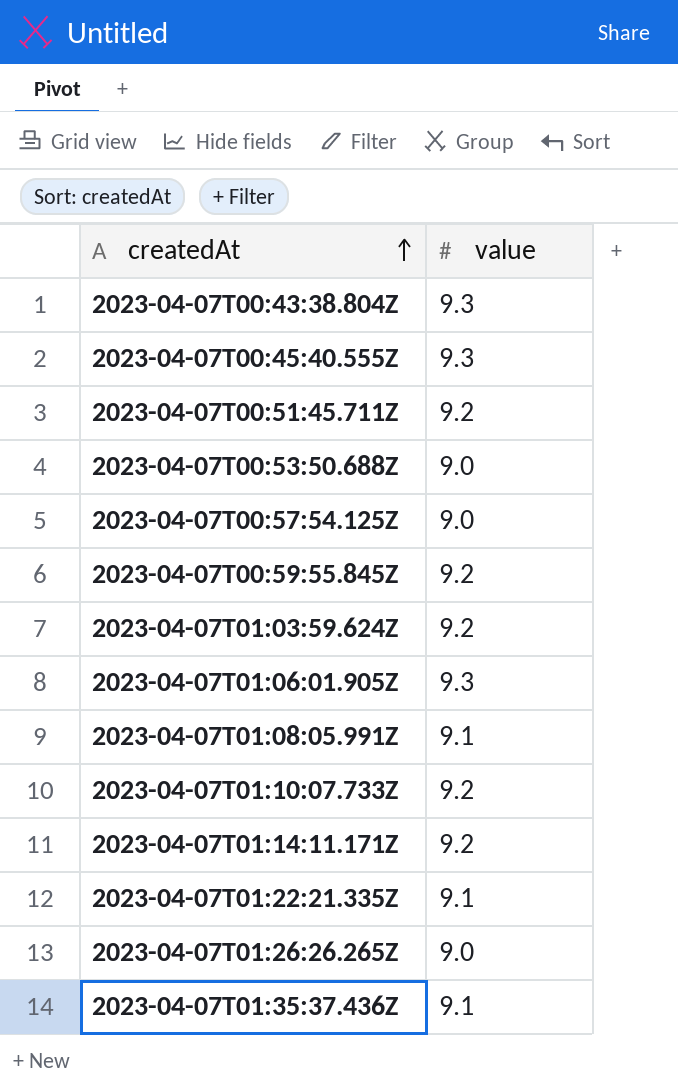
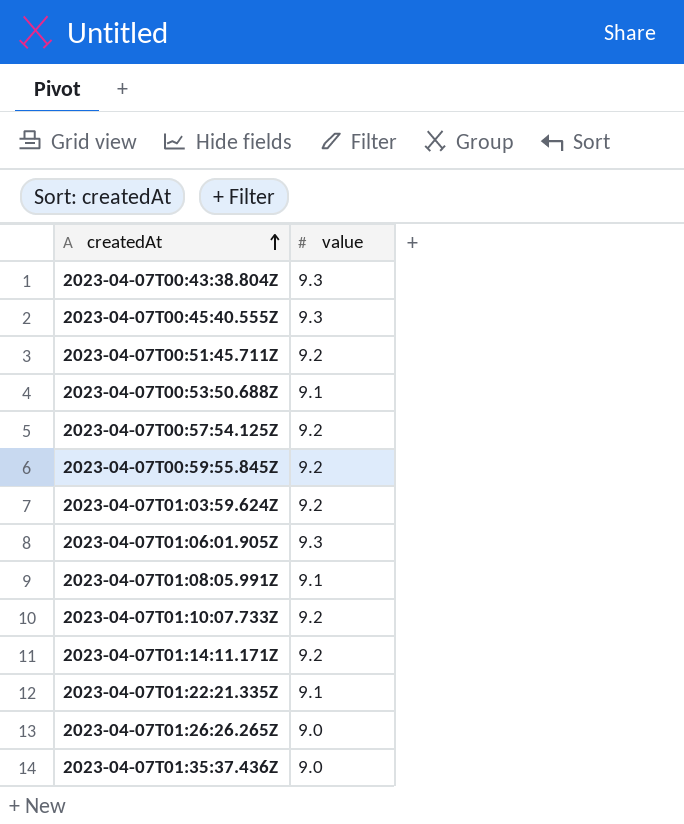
2023-04-07T00:53:50.688Z | value: 9.0 -> 9.1
2023-04-07T00:57:54.125Z | value: 9.0 -> 9.2
2023-04-07T01:35:37.436Z | value: 9.1 -> 9.0

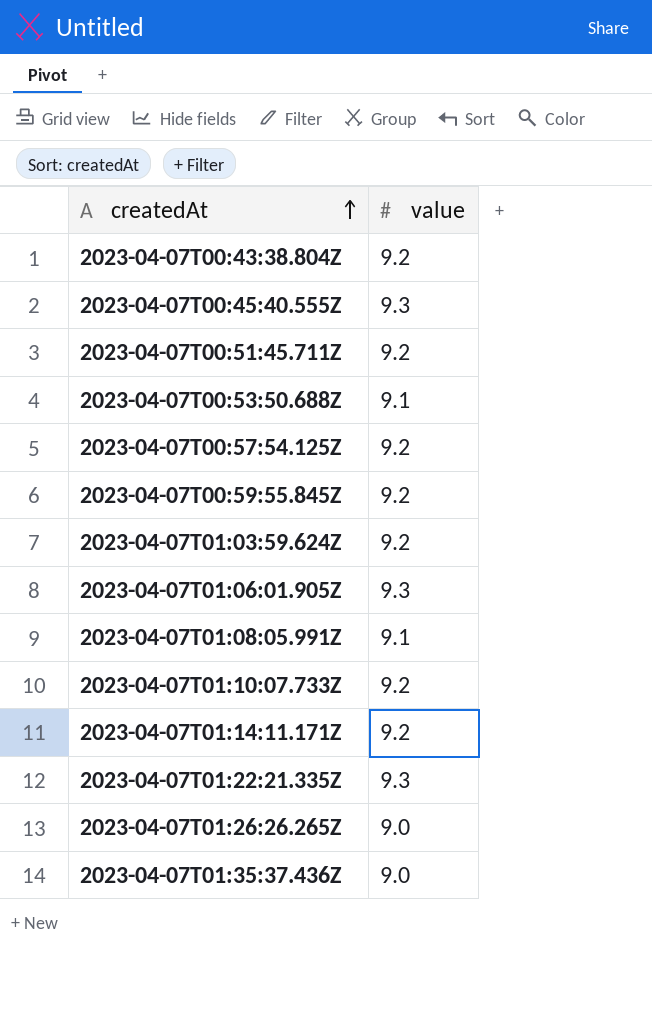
2023-04-07T00:43:38.804Z | value: 9.3 -> 9.2
2023-04-07T01:22:21.335Z | value: 9.1 -> 9.3

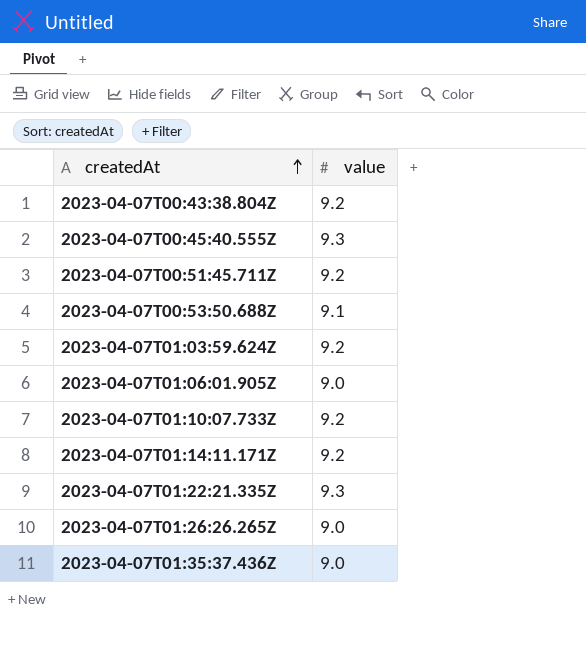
row 2023-04-07T00:57:54.125Z: 9.2 -> none
row 2023-04-07T00:59:55.845Z: 9.2 -> none
row 2023-04-07T01:08:05.991Z: 9.1 -> none
2023-04-07T01:06:01.905Z | value: 9.3 -> 9.0

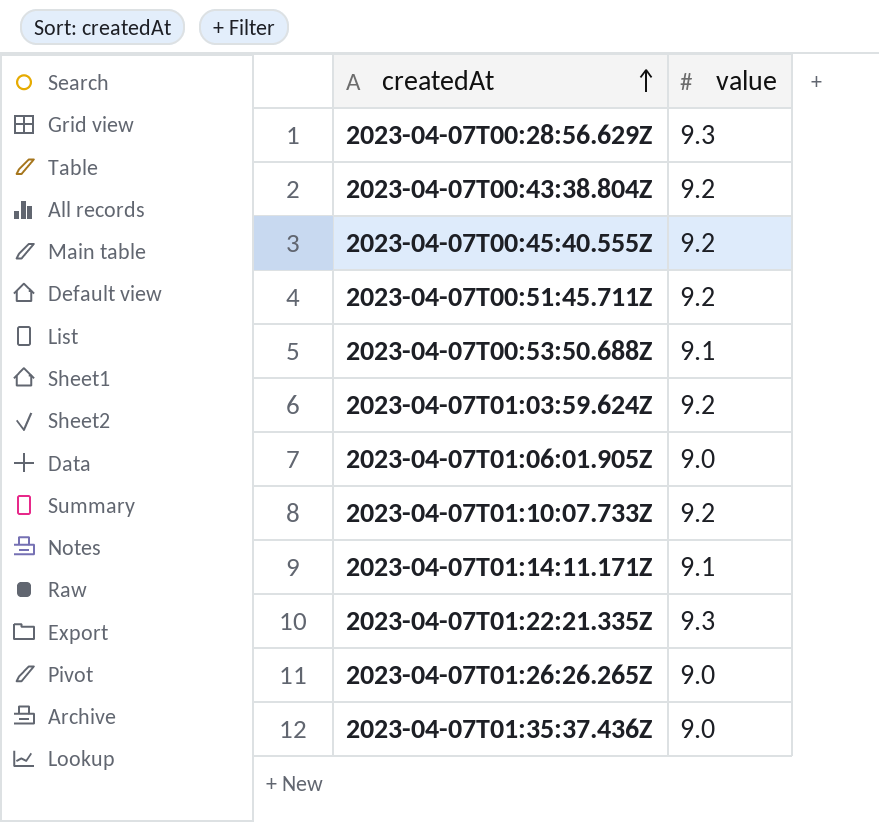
row 2023-04-07T00:28:56.629Z: none -> 9.3
2023-04-07T00:45:40.555Z | value: 9.3 -> 9.2
2023-04-07T01:14:11.171Z | value: 9.2 -> 9.1

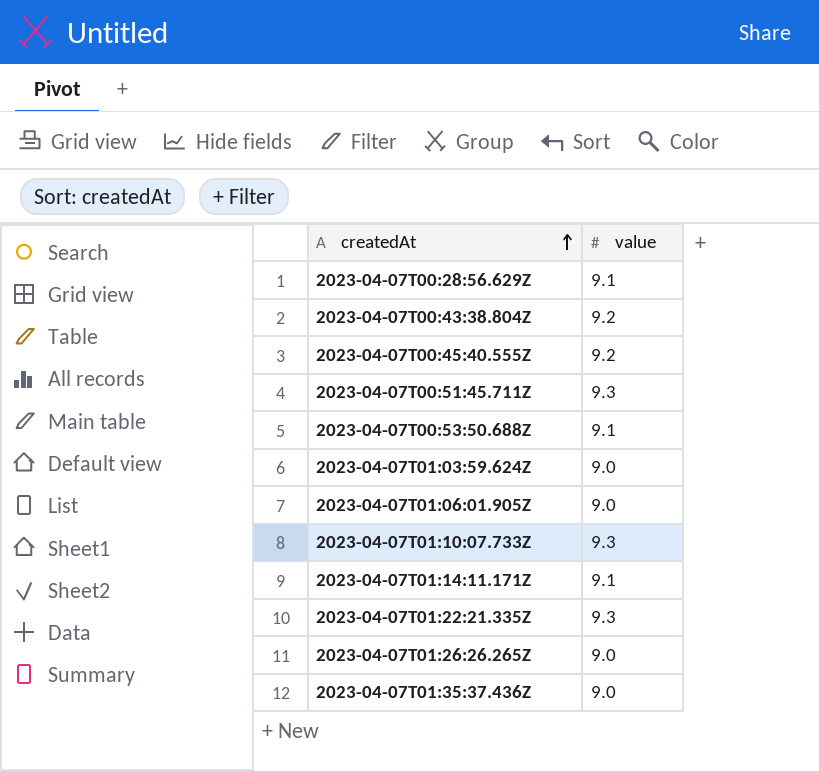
2023-04-07T00:28:56.629Z | value: 9.3 -> 9.1
2023-04-07T00:51:45.711Z | value: 9.2 -> 9.3
2023-04-07T01:03:59.624Z | value: 9.2 -> 9.0
2023-04-07T01:10:07.733Z | value: 9.2 -> 9.3

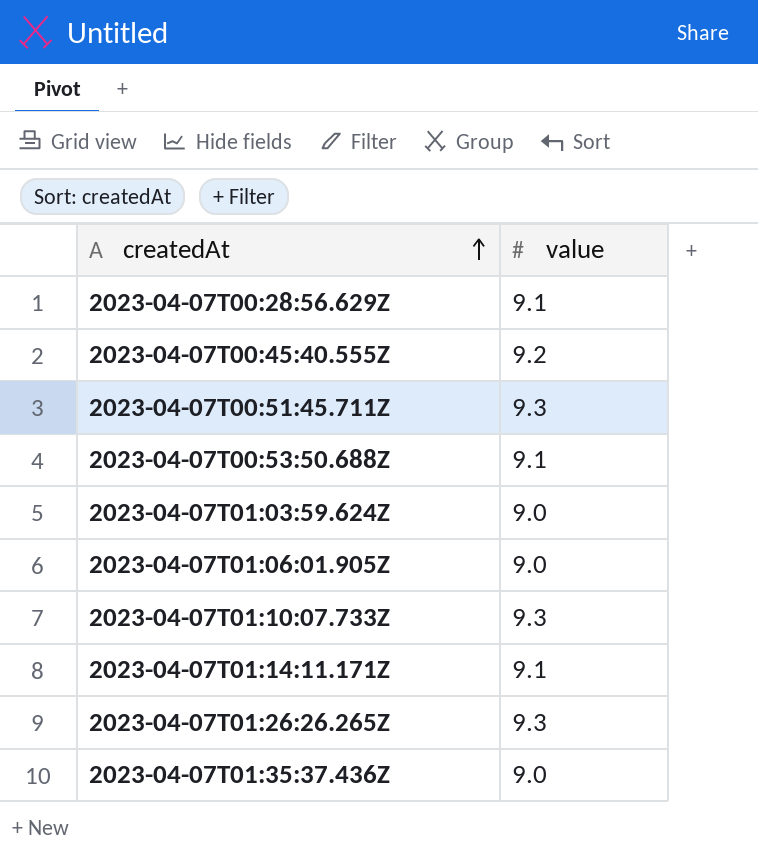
row 2023-04-07T00:43:38.804Z: 9.2 -> none
row 2023-04-07T01:22:21.335Z: 9.3 -> none
2023-04-07T01:26:26.265Z | value: 9.0 -> 9.3

